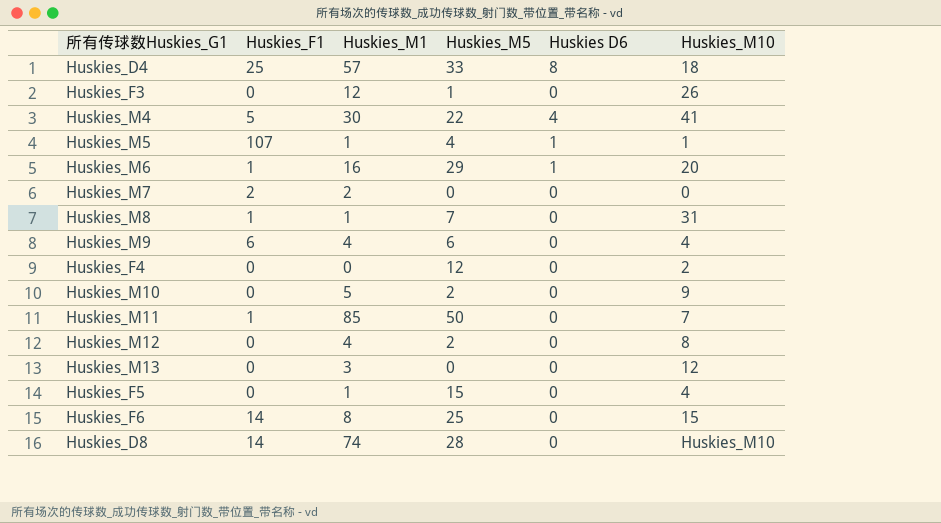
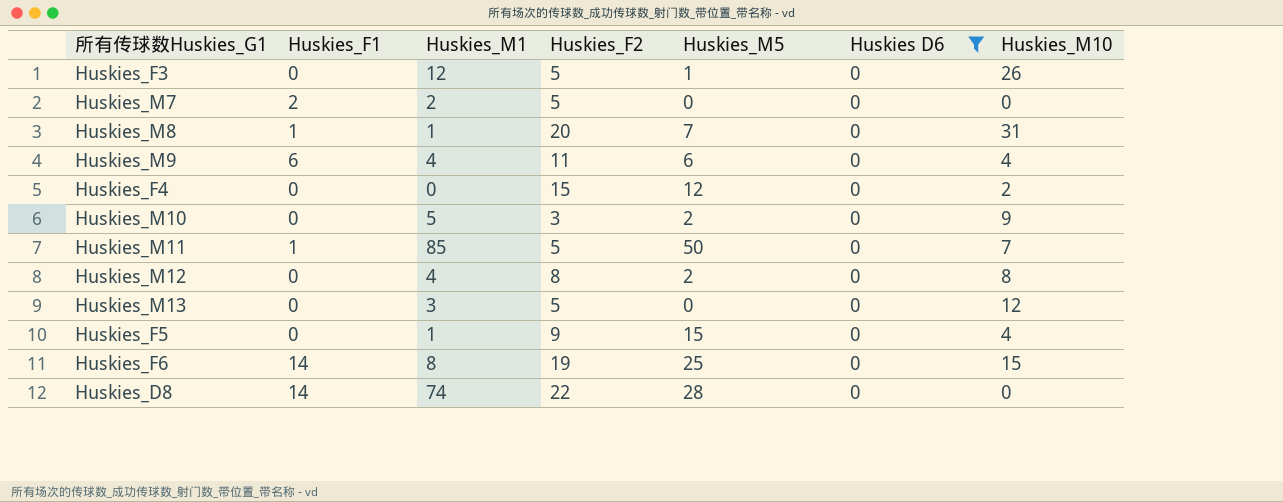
filter: none -> Huskies D6 = 0
column Huskies_F2 | position: none -> 4
Huskies_D8 | Huskies_M10: Huskies_M10 -> 0

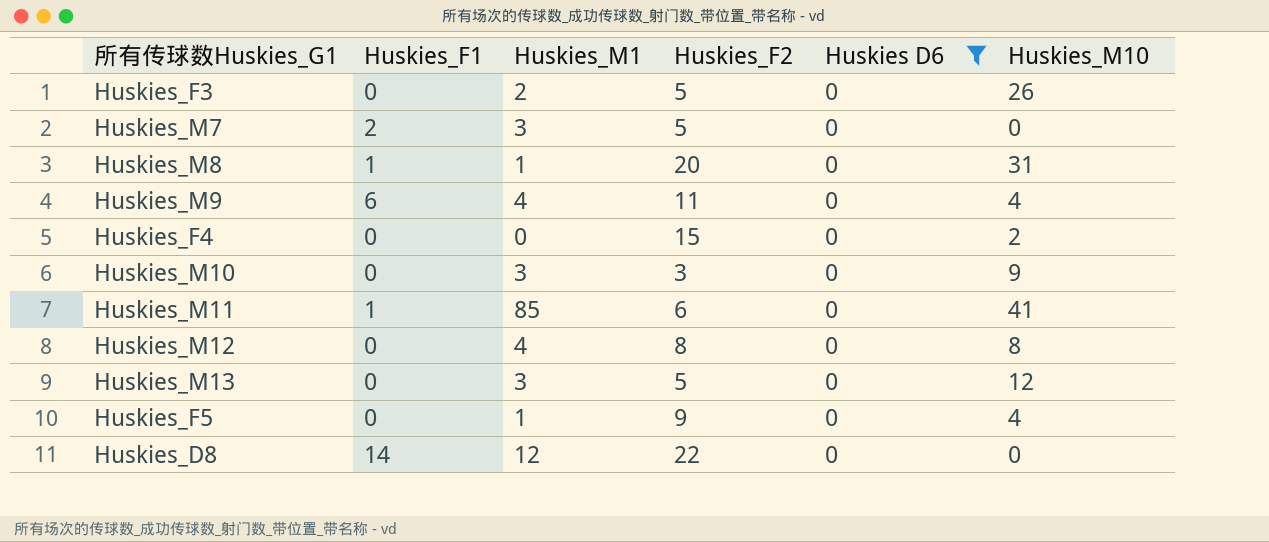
column Huskies_M5 | position: 5 -> none
row Huskies_F6: 14 | 8 | 19 | 25 | 0 | 15 -> none
Huskies_F3 | Huskies_M1: 12 -> 2
Huskies_M7 | Huskies_M1: 2 -> 3
Huskies_M10 | Huskies_M1: 5 -> 3
Huskies_M11 | Huskies_F2: 5 -> 6
Huskies_M11 | Huskies_M10: 7 -> 41
Huskies_D8 | Huskies_M1: 74 -> 12

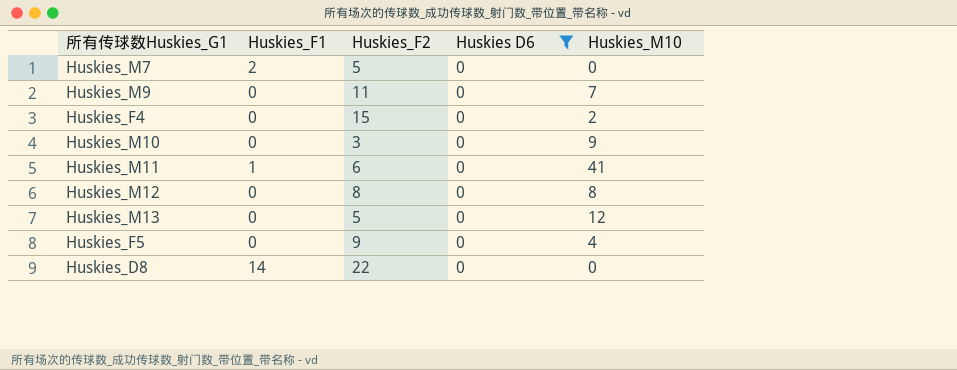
column Huskies_M1 | position: 3 -> none
row Huskies_F3: 0 | 2 | 5 | 0 | 26 -> none
row Huskies_M8: 1 | 1 | 20 | 0 | 31 -> none
Huskies_M9 | Huskies_F1: 6 -> 0
Huskies_M9 | Huskies_M10: 4 -> 7

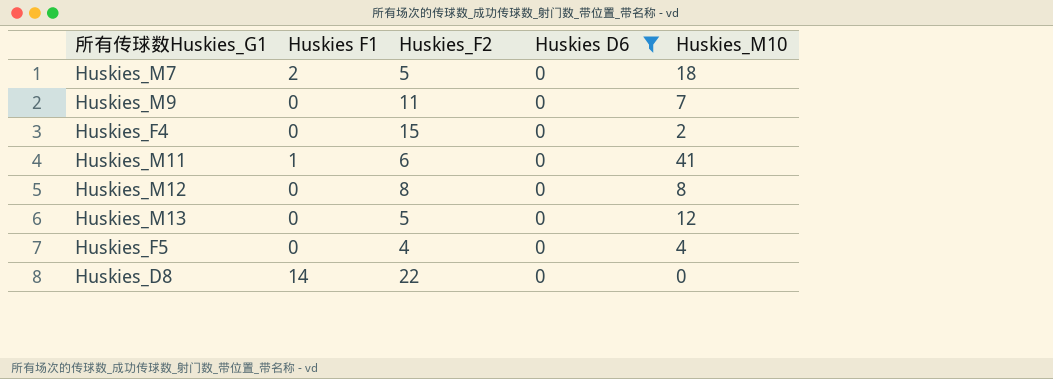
column name: Huskies_F1 -> Huskies F1
row Huskies_M10: 0 | 3 | 0 | 9 -> none
Huskies_M7 | Huskies_M10: 0 -> 18
Huskies_F5 | Huskies_F2: 9 -> 4

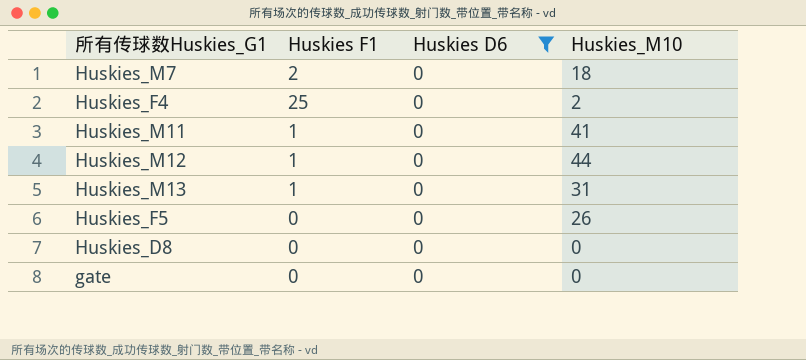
column Huskies_F2 | position: 3 -> none
row Huskies_M9: 0 | 11 | 0 | 7 -> none
Huskies_F4 | Huskies F1: 0 -> 25
Huskies_M12 | Huskies F1: 0 -> 1
Huskies_M12 | Huskies_M10: 8 -> 44
Huskies_M13 | Huskies F1: 0 -> 1
Huskies_M13 | Huskies_M10: 12 -> 31
Huskies_F5 | Huskies_M10: 4 -> 26
Huskies_D8 | Huskies F1: 14 -> 0
row gate: none -> 0 | 0 | 0

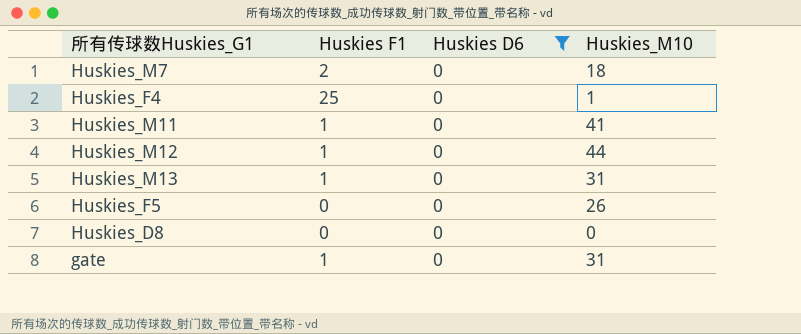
Huskies_F4 | Huskies_M10: 2 -> 1
gate | Huskies F1: 0 -> 1
gate | Huskies_M10: 0 -> 31

